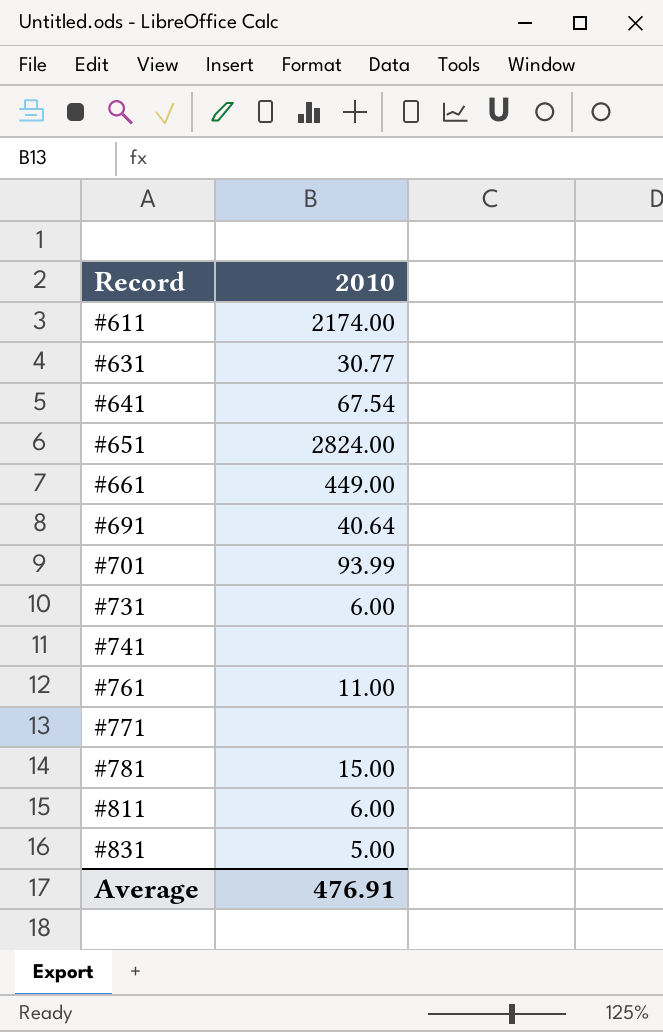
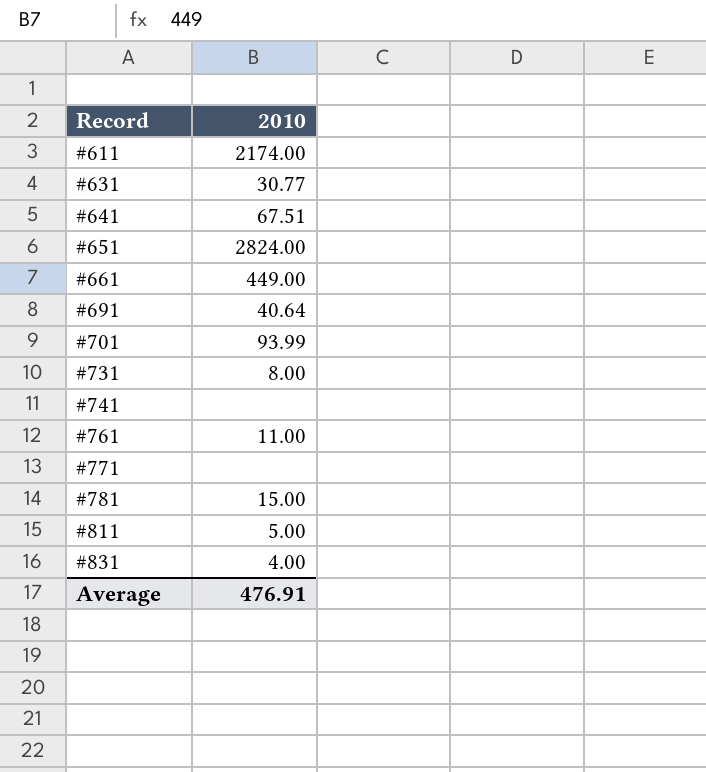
#641 | 2010: 67.54 -> 67.51
#731 | 2010: 6.00 -> 8.00
#811 | 2010: 6.00 -> 5.00
#831 | 2010: 5.00 -> 4.00

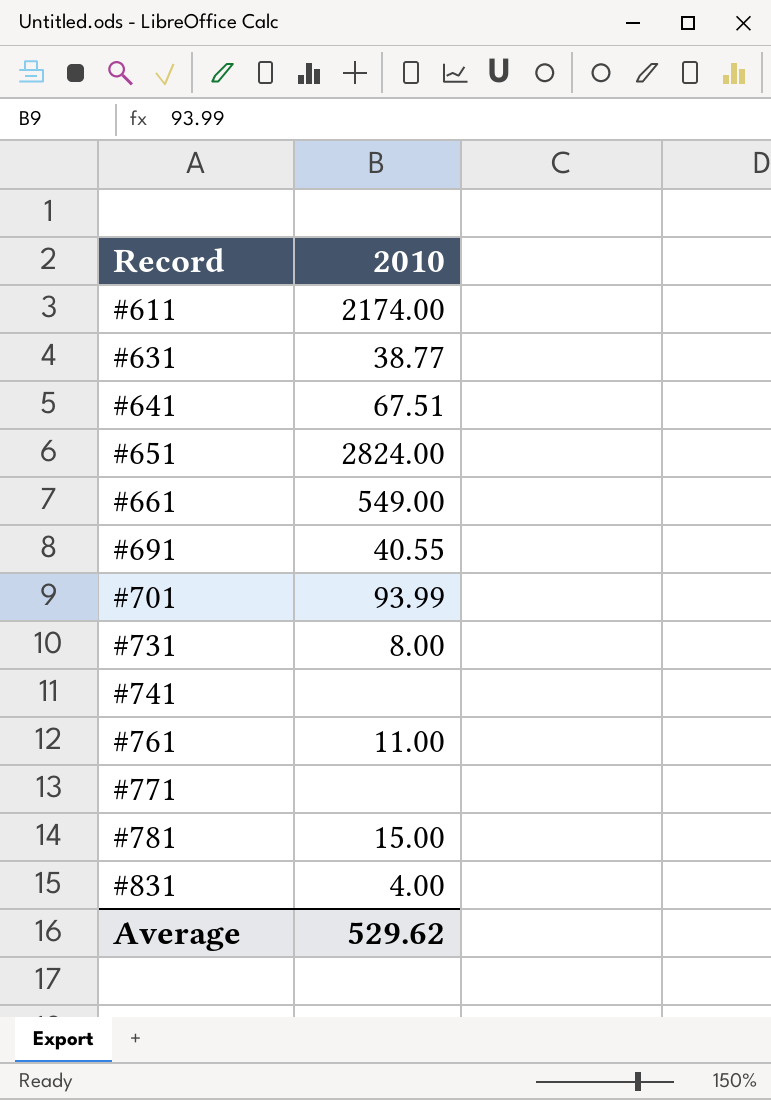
row #811: 5.00 -> none
#631 | 2010: 30.77 -> 38.77
#661 | 2010: 449.00 -> 549.00
#691 | 2010: 40.64 -> 40.55
Average | 2010: 476.91 -> 529.62

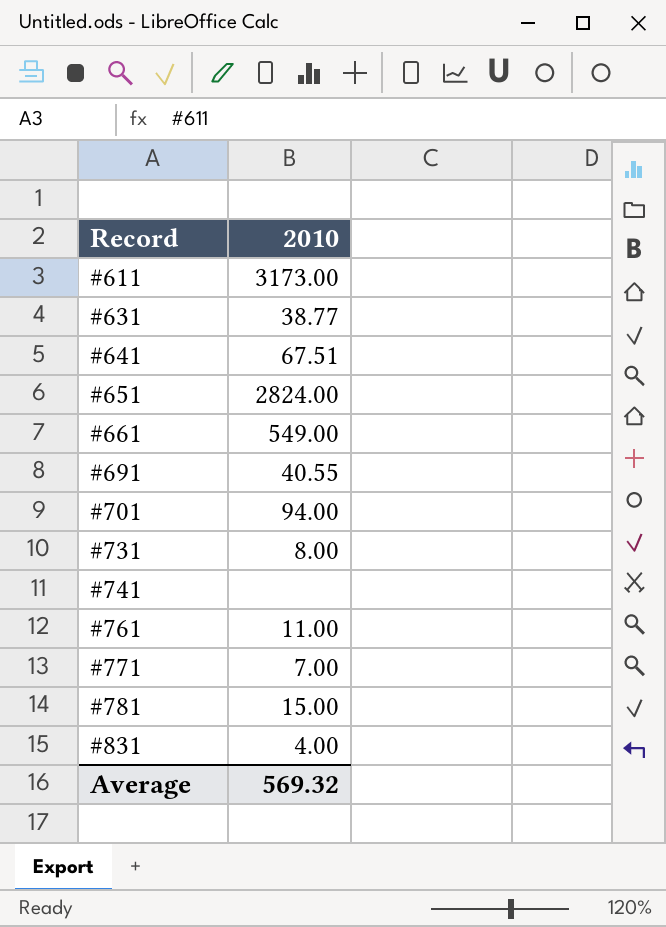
#611 | 2010: 2174.00 -> 3173.00
#701 | 2010: 93.99 -> 94.00
#771 | 2010: none -> 7.00
Average | 2010: 529.62 -> 569.32

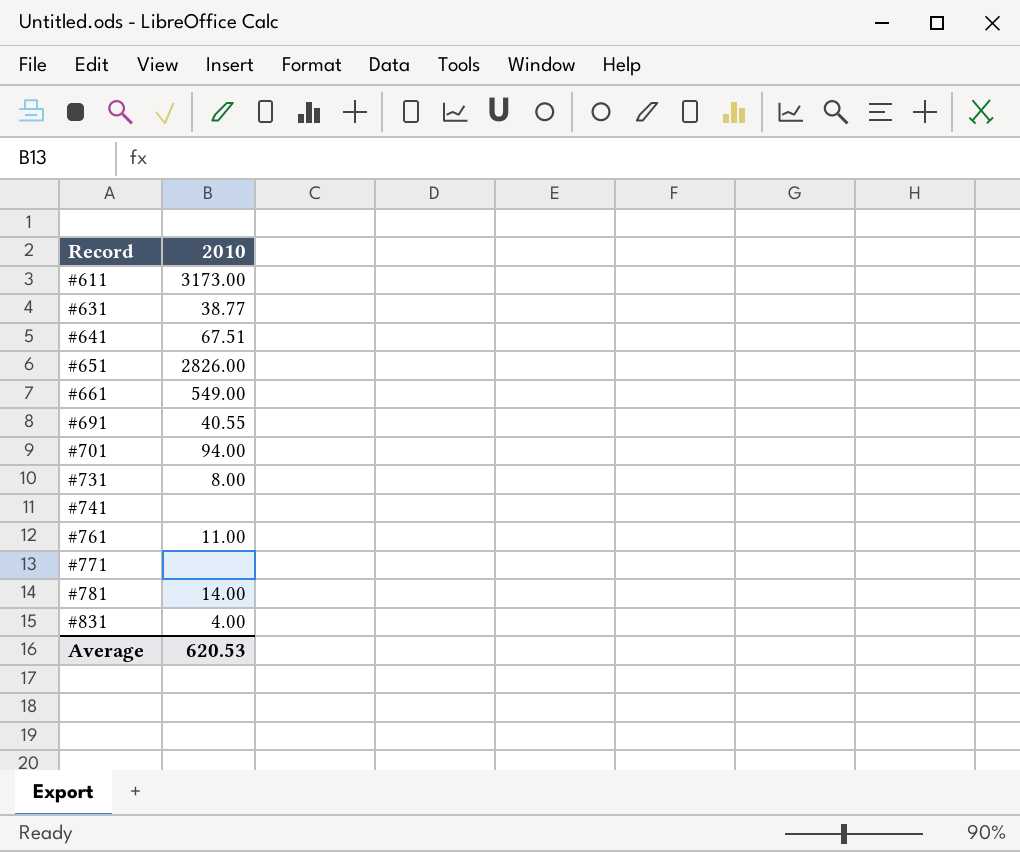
#651 | 2010: 2824.00 -> 2826.00
#771 | 2010: 7.00 -> none
#781 | 2010: 15.00 -> 14.00
Average | 2010: 569.32 -> 620.53

